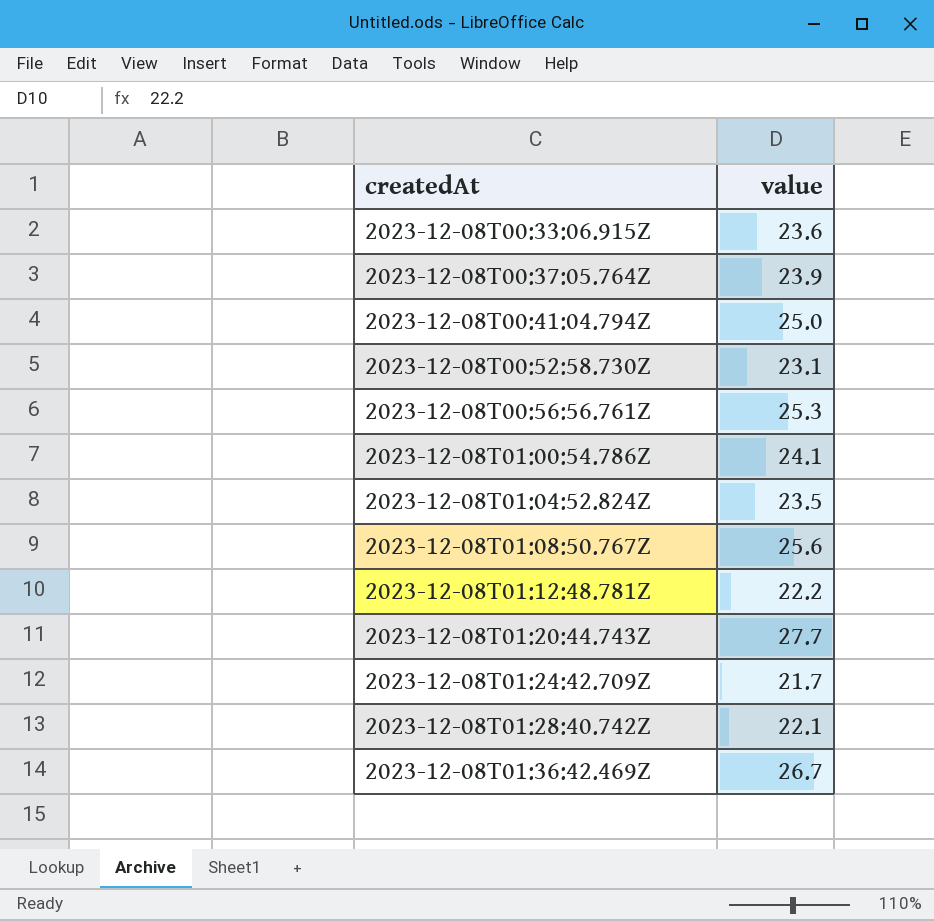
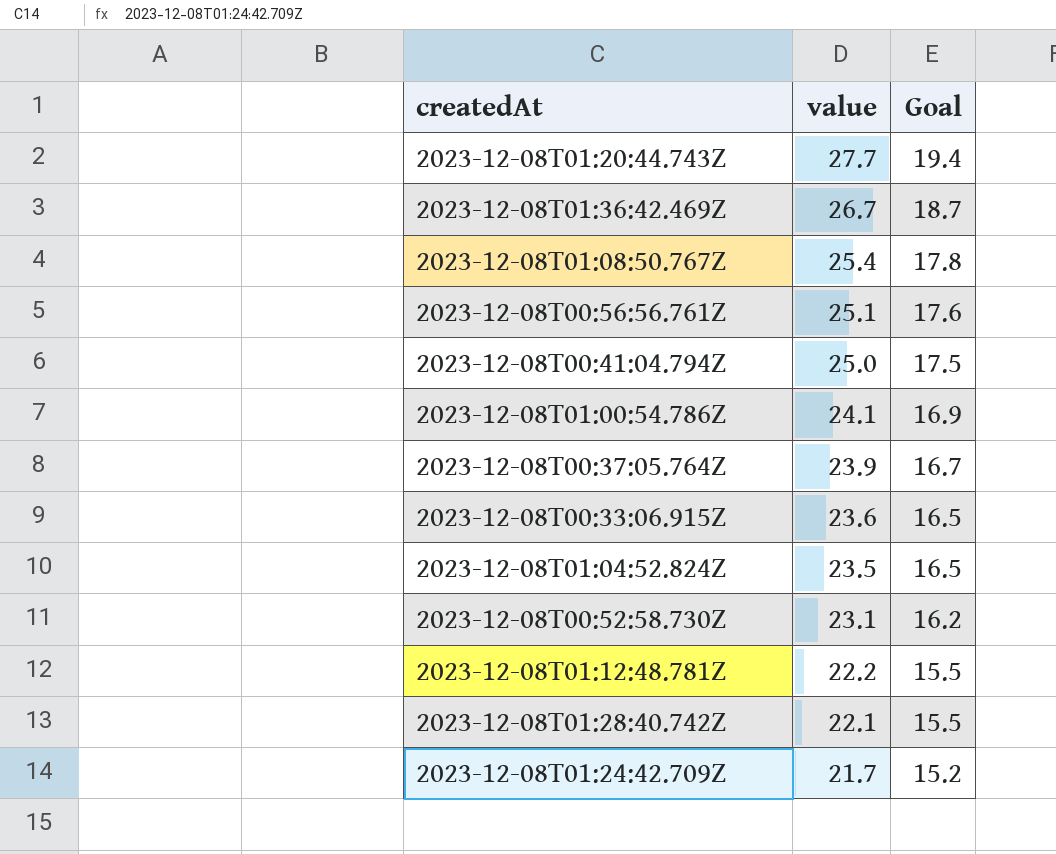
row order: createdAt ascending -> value descending
column Goal | formula: none -> [value] * 0.7
2023-12-08T01:08:50.767Z | value: 25.6 -> 25.4
2023-12-08T00:56:56.761Z | value: 25.3 -> 25.1

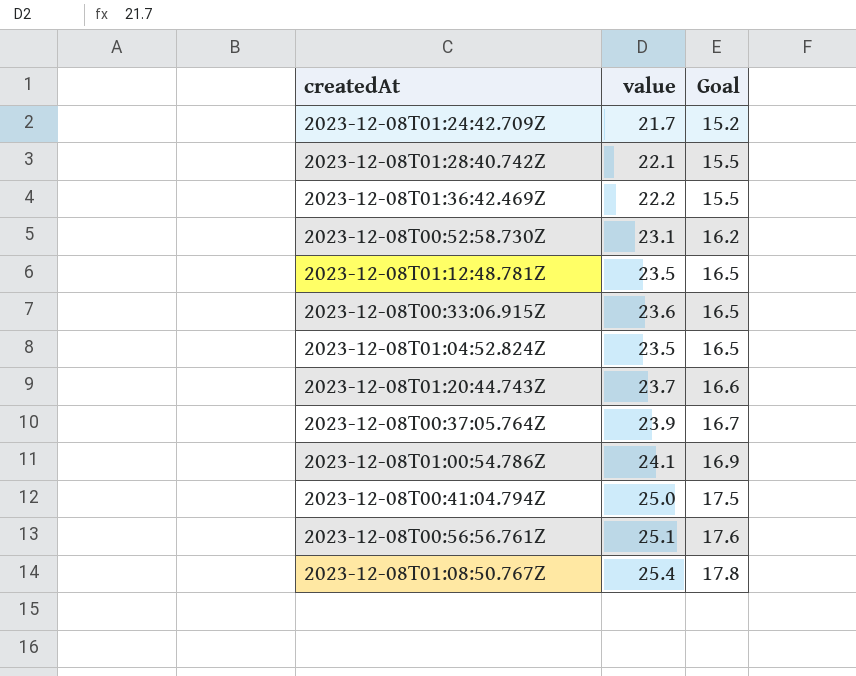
row order: value descending -> Goal ascending
2023-12-08T01:36:42.469Z | value: 26.7 -> 22.2
2023-12-08T01:36:42.469Z | Goal: 18.7 -> 15.5
2023-12-08T01:12:48.781Z | value: 22.2 -> 23.5
2023-12-08T01:12:48.781Z | Goal: 15.5 -> 16.5
2023-12-08T01:20:44.743Z | value: 27.7 -> 23.7
2023-12-08T01:20:44.743Z | Goal: 19.4 -> 16.6

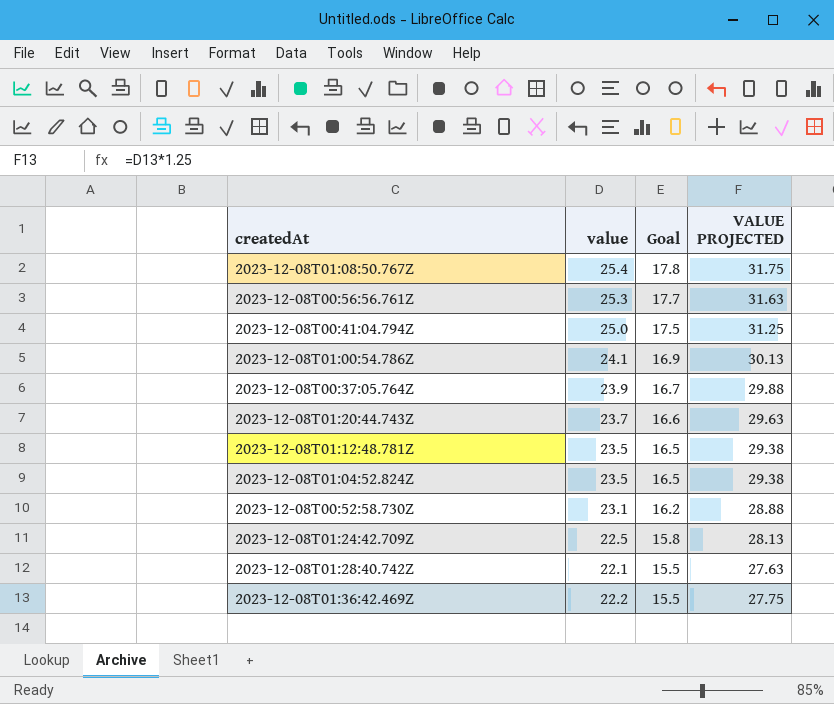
row order: Goal ascending -> Goal descending
column VALUE PROJECTED | formula: none -> [value] * 1.25
row 2023-12-08T00:33:06.915Z: 23.6 | 16.5 -> none
2023-12-08T00:56:56.761Z | value: 25.1 -> 25.3
2023-12-08T00:56:56.761Z | Goal: 17.6 -> 17.7
2023-12-08T01:24:42.709Z | value: 21.7 -> 22.5
2023-12-08T01:24:42.709Z | Goal: 15.2 -> 15.8

